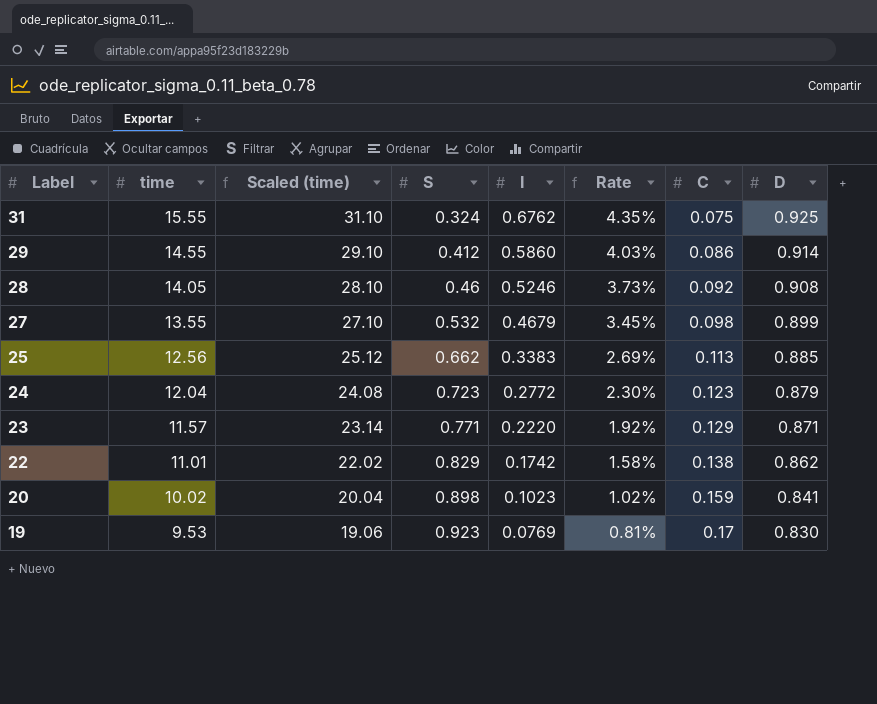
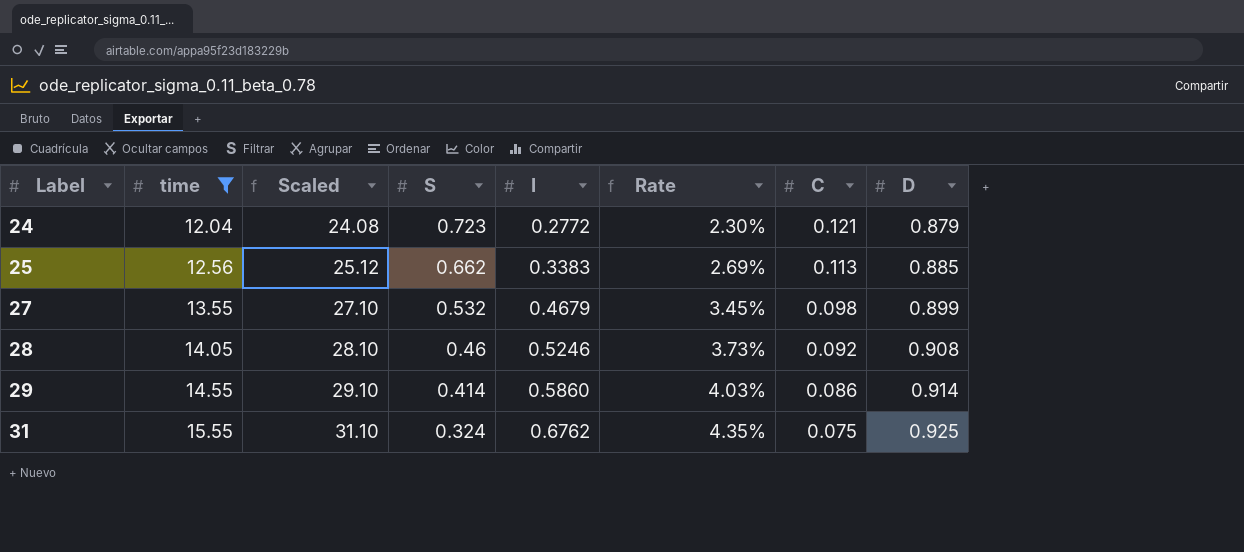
filter: none -> time >= 12.04
row order: Label descending -> Label ascending
column name: Scaled (time) -> Scaled
24 | C: 0.123 -> 0.121
29 | S: 0.412 -> 0.414

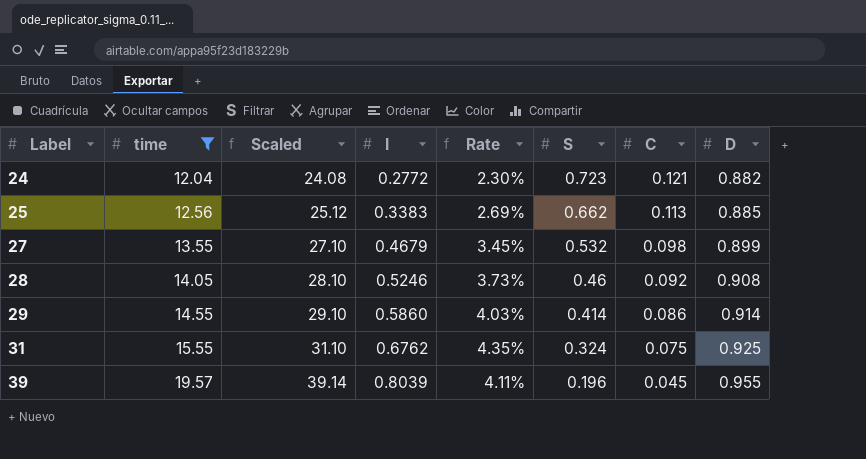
column S | position: 4 -> 6
24 | D: 0.879 -> 0.882
row 39: none -> 19.57 | 39.14 | 0.8039 | 4.11% | 0.196 | 0.045 | 0.955

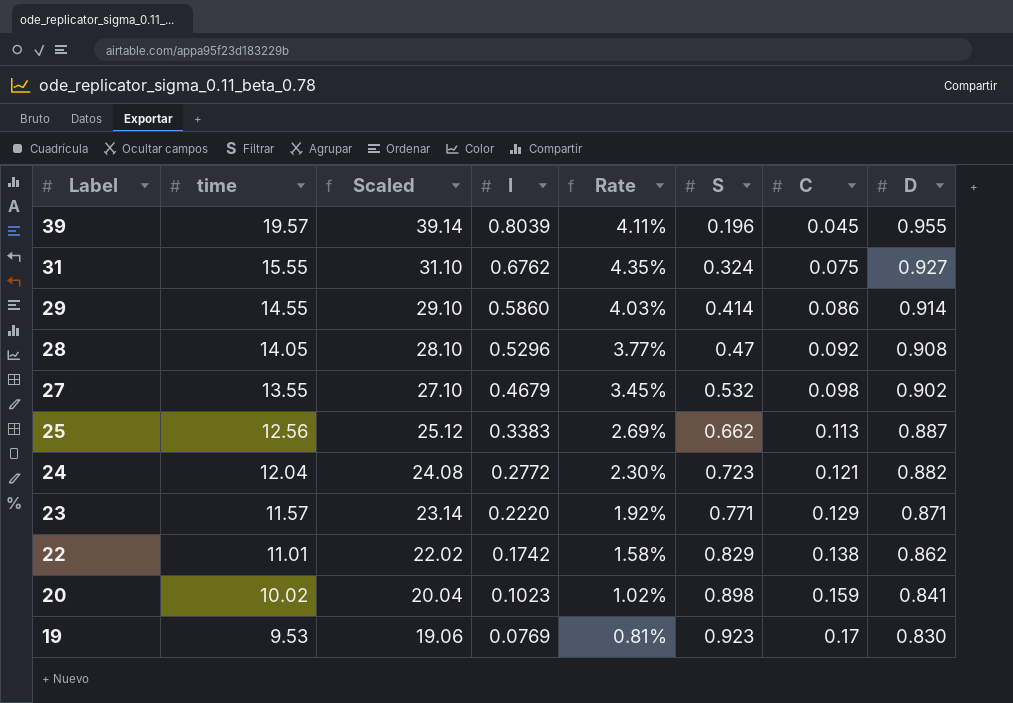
filter: time >= 12.04 -> none
row order: Label ascending -> Label descending
31 | D: 0.925 -> 0.927
28 | I: 0.5246 -> 0.5296
28 | Rate: 3.73% -> 3.77%
28 | S: 0.46 -> 0.47
27 | D: 0.899 -> 0.902
25 | D: 0.885 -> 0.887

